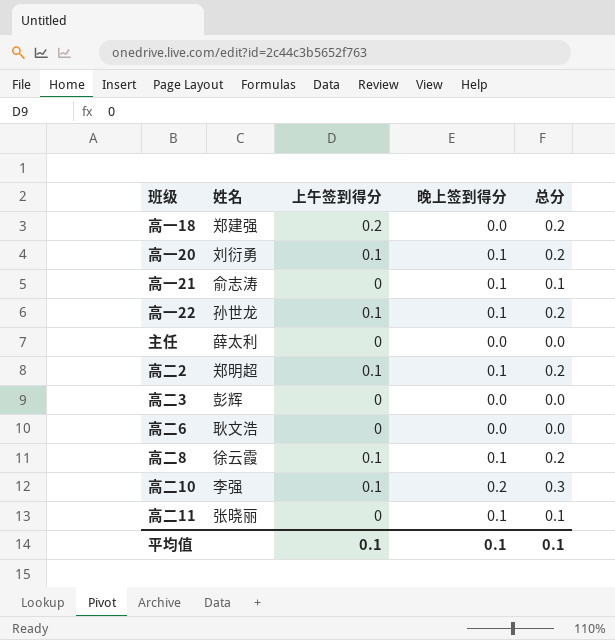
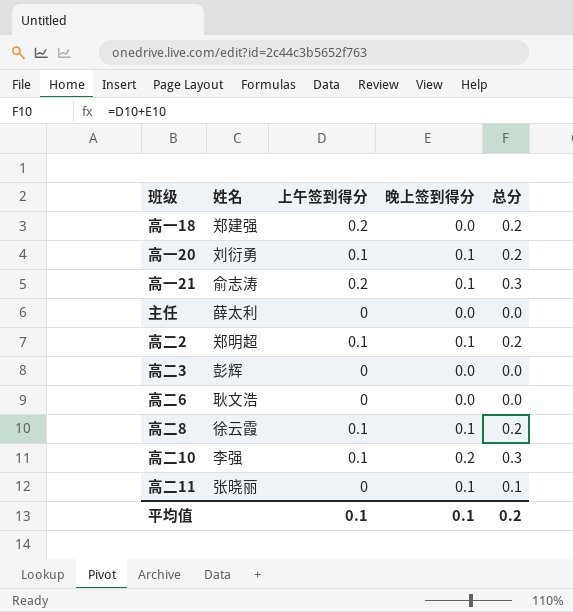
row 高一22: 孙世龙 | 0.1 | 0.1 | 0.2 -> none
高一21 | 上午签到得分: 0 -> 0.2
高一21 | 总分: 0.1 -> 0.3
平均值 | 总分: 0.1 -> 0.2

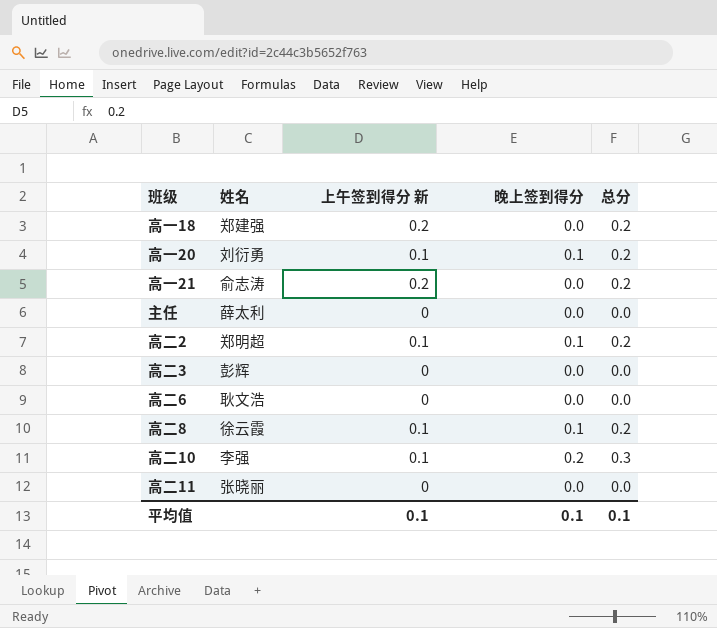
column name: 上午签到得分 -> 上午签到得分 新
高一21 | 晚上签到得分: 0.1 -> 0.0
高一21 | 总分: 0.3 -> 0.2
高二11 | 晚上签到得分: 0.1 -> 0.0
高二11 | 总分: 0.1 -> 0.0
平均值 | 总分: 0.2 -> 0.1

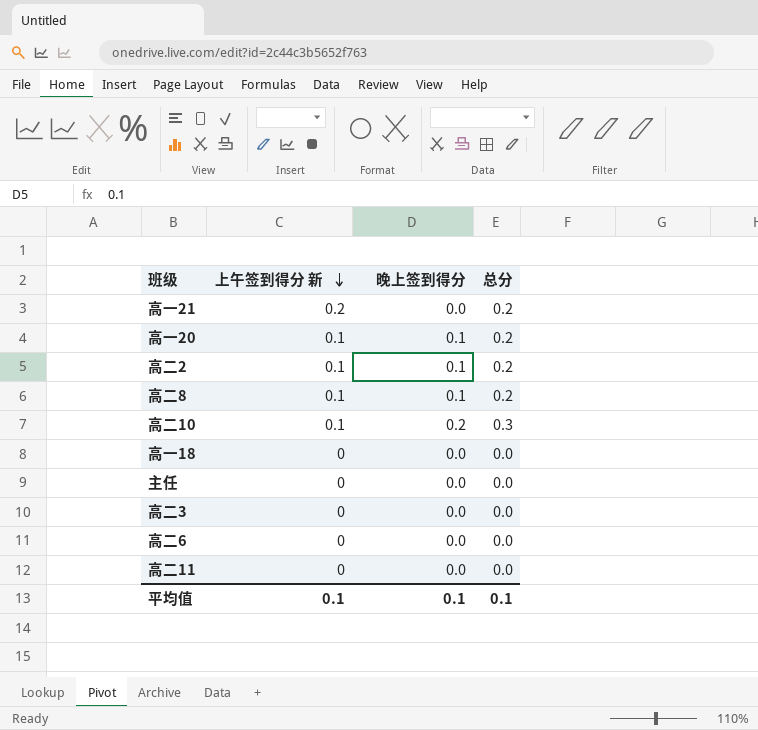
row order: none -> 上午签到得分 新 descending
column 姓名 | position: 2 -> none
高一18 | 上午签到得分 新: 0.2 -> 0
高一18 | 总分: 0.2 -> 0.0

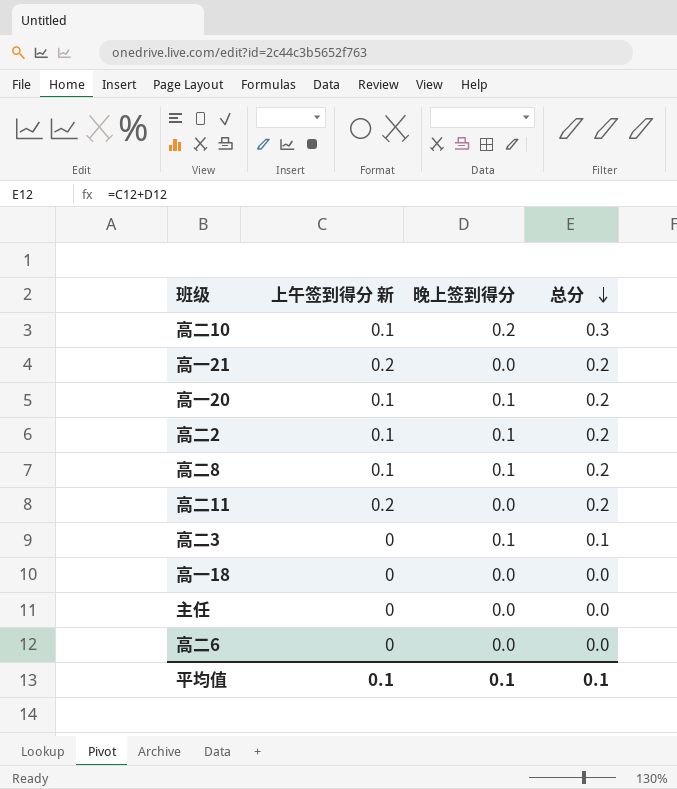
row order: 上午签到得分 新 descending -> 总分 descending
高二11 | 上午签到得分 新: 0 -> 0.2
高二11 | 总分: 0.0 -> 0.2
高二3 | 晚上签到得分: 0.0 -> 0.1
高二3 | 总分: 0.0 -> 0.1

